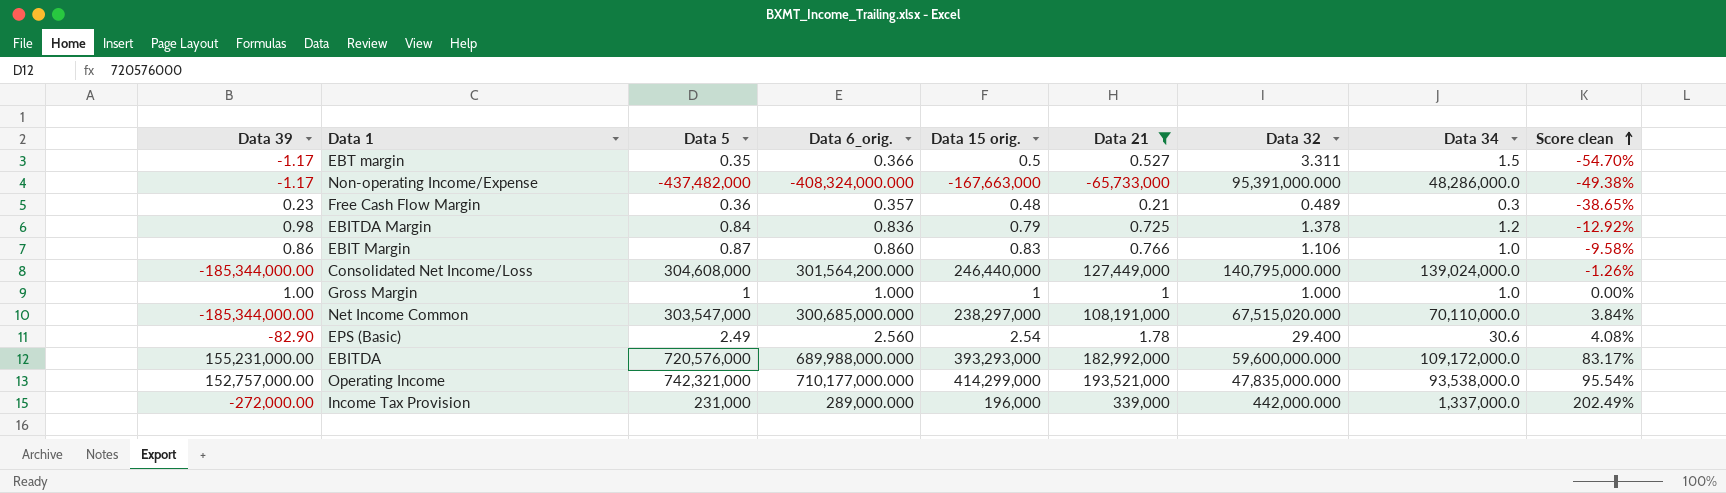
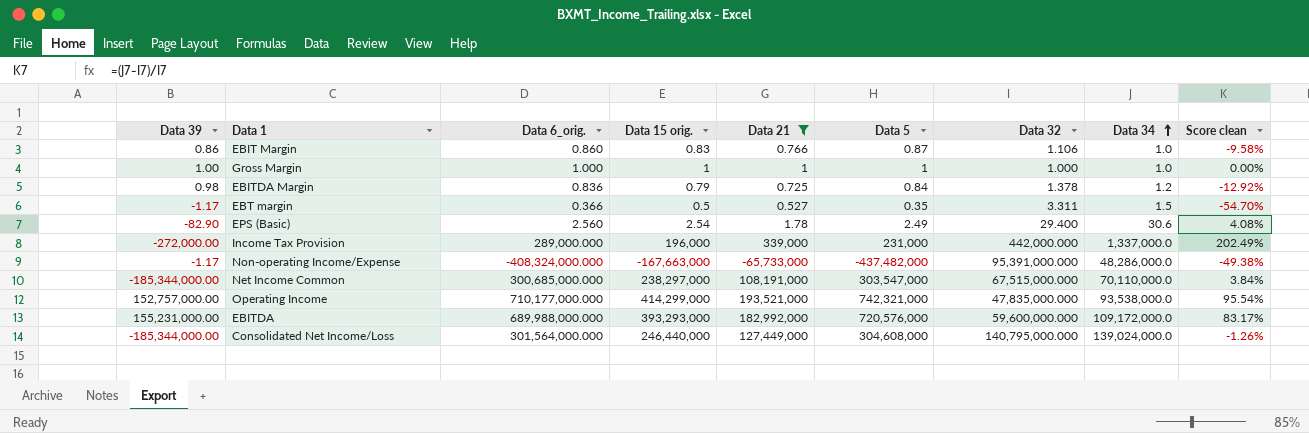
row order: Score clean ascending -> Data 34 ascending
column Data 5 | position: 3 -> 6
row Free Cash Flow Margin: 0.23 | 0.36 | 0.357 | 0.48 | 0.21 | 0.489 | 0.3 | -38.65% -> none
Net Income Common | Data 32: 67,515,020.000 -> 67,515,000.000
Consolidated Net Income/Loss | Data 6_orig.: 301,564,200.000 -> 301,564,000.000

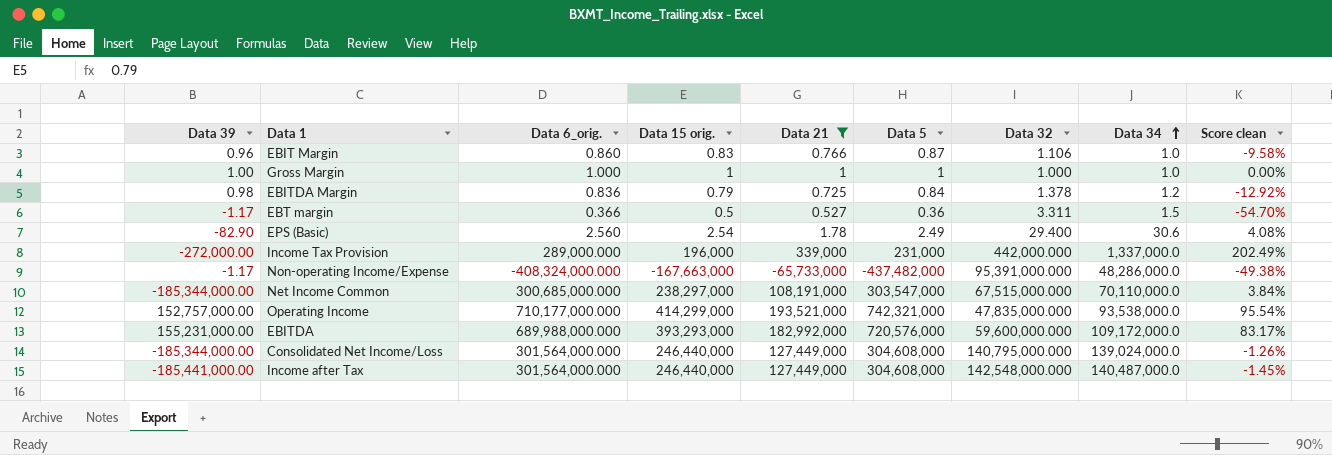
EBIT Margin | Data 39: 0.86 -> 0.96
EBT margin | Data 5: 0.35 -> 0.36
row Income after Tax: none -> -185,441,000.00 | 301,564,000.000 | 246,440,000 | 127,449,000 | 304,608,000 | 142,548,000.000 | 140,487,000.0 | -1.45%

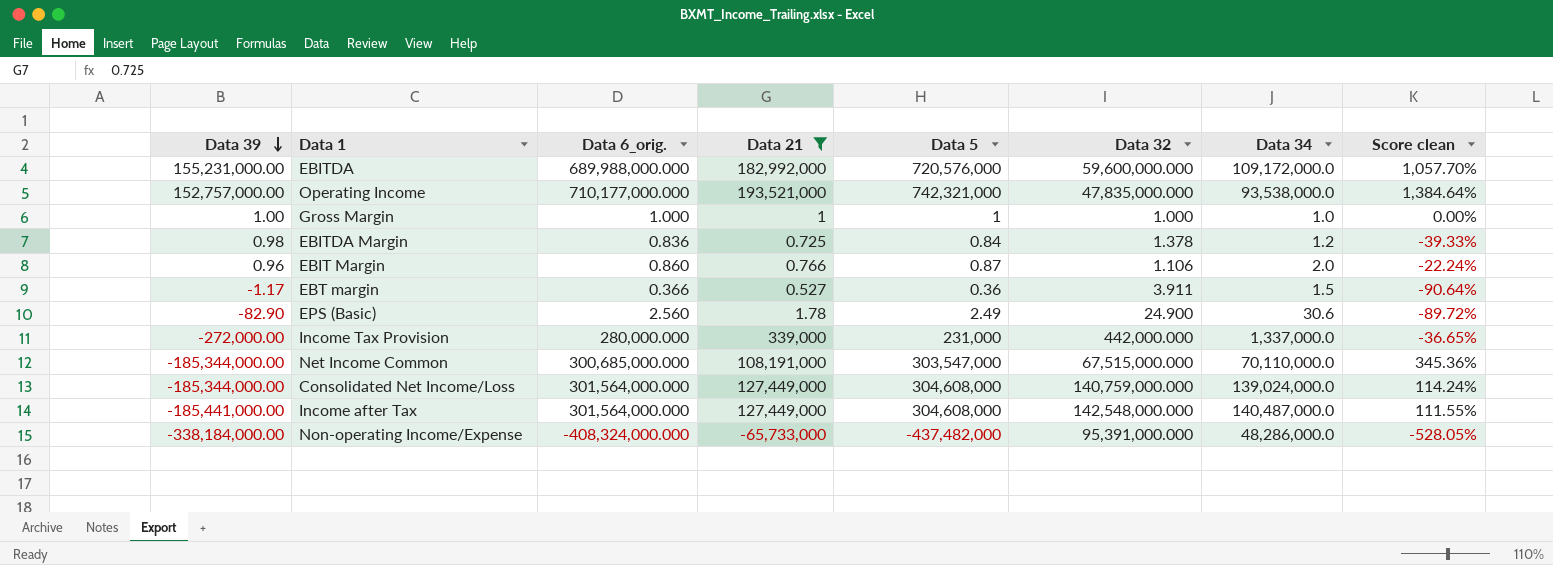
row order: Data 34 ascending -> Data 39 descending
column Data 15 orig. | position: 4 -> none
column Score clean | formula: ([Data 34] - [Data 32]) / [Data 32] -> ([Data 6_orig.] - [Data 32]) / [Data 32]
EBIT Margin | Data 34: 1.0 -> 2.0
EBT margin | Data 32: 3.311 -> 3.911
EPS (Basic) | Data 32: 29.400 -> 24.900
Income Tax Provision | Data 6_orig.: 289,000.000 -> 280,000.000
Consolidated Net Income/Loss | Data 32: 140,795,000.000 -> 140,759,000.000
Non-operating Income/Expense | Data 39: -1.17 -> -338,184,000.00

